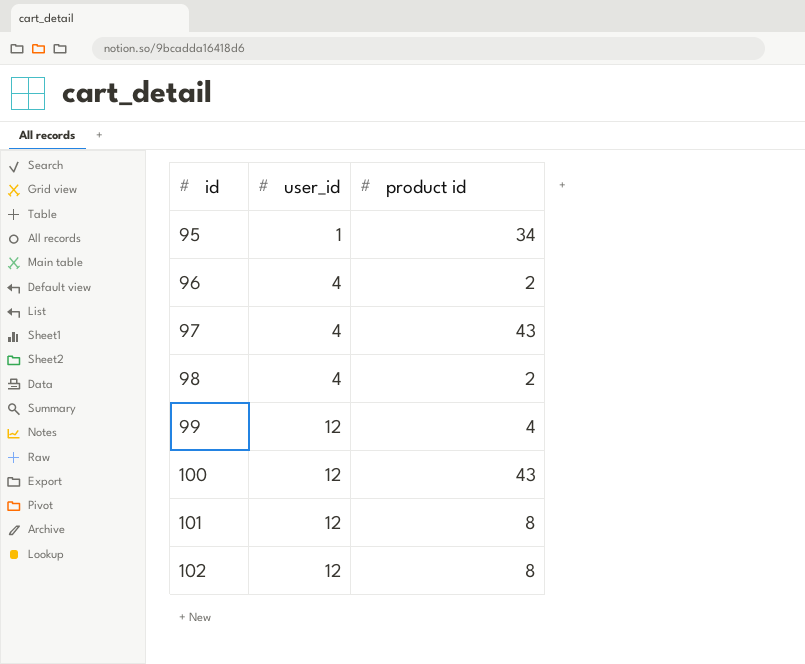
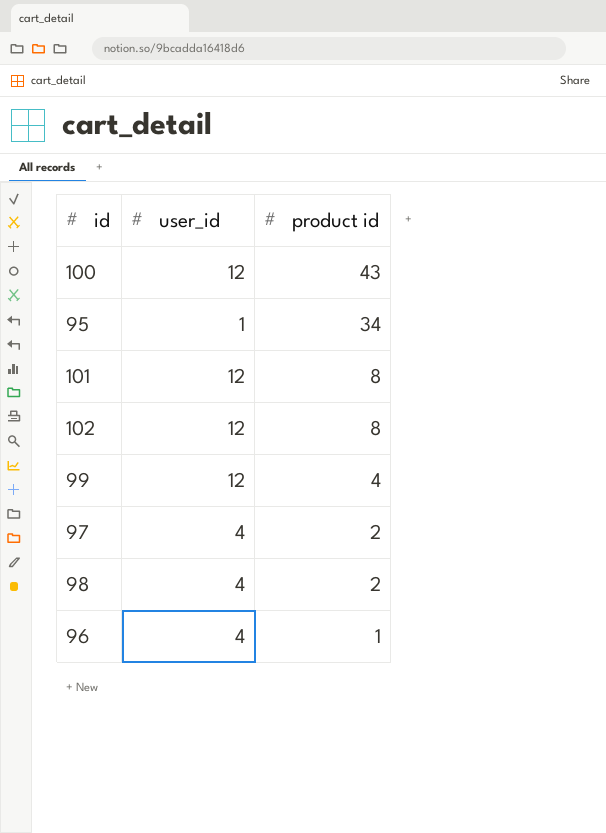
row order: id ascending -> product id descending
97 | product id: 43 -> 2
96 | product id: 2 -> 1

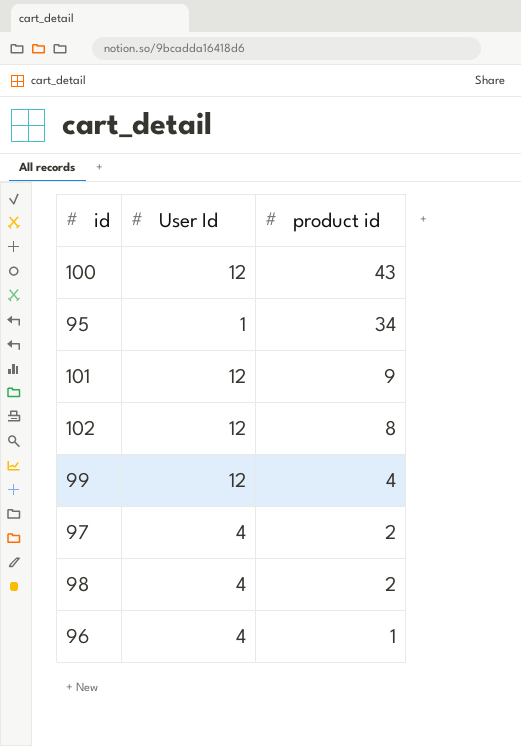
column name: user_id -> User Id
101 | product id: 8 -> 9

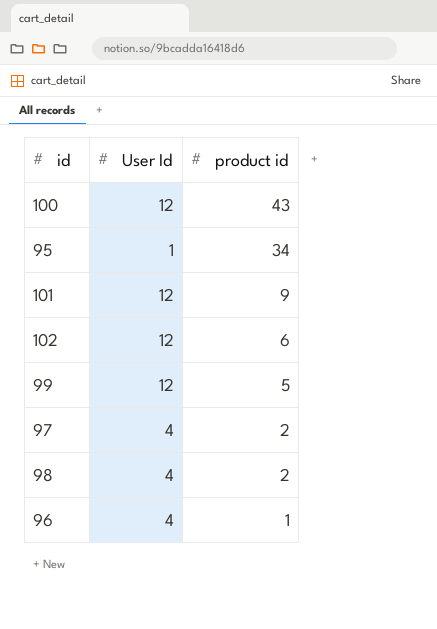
102 | product id: 8 -> 6
99 | product id: 4 -> 5

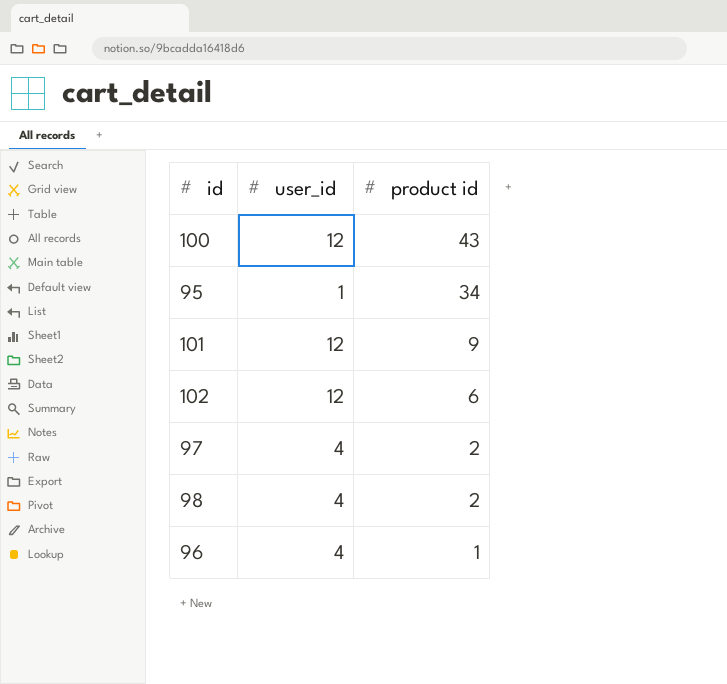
column name: User Id -> user_id
row 99: 12 | 5 -> none

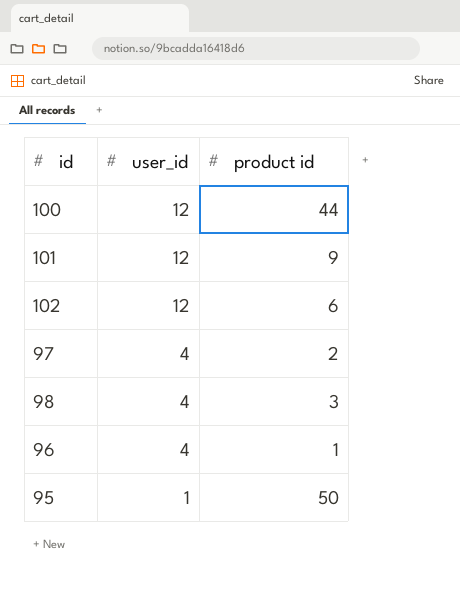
row order: product id descending -> user_id descending
100 | product id: 43 -> 44
98 | product id: 2 -> 3
95 | product id: 34 -> 50

